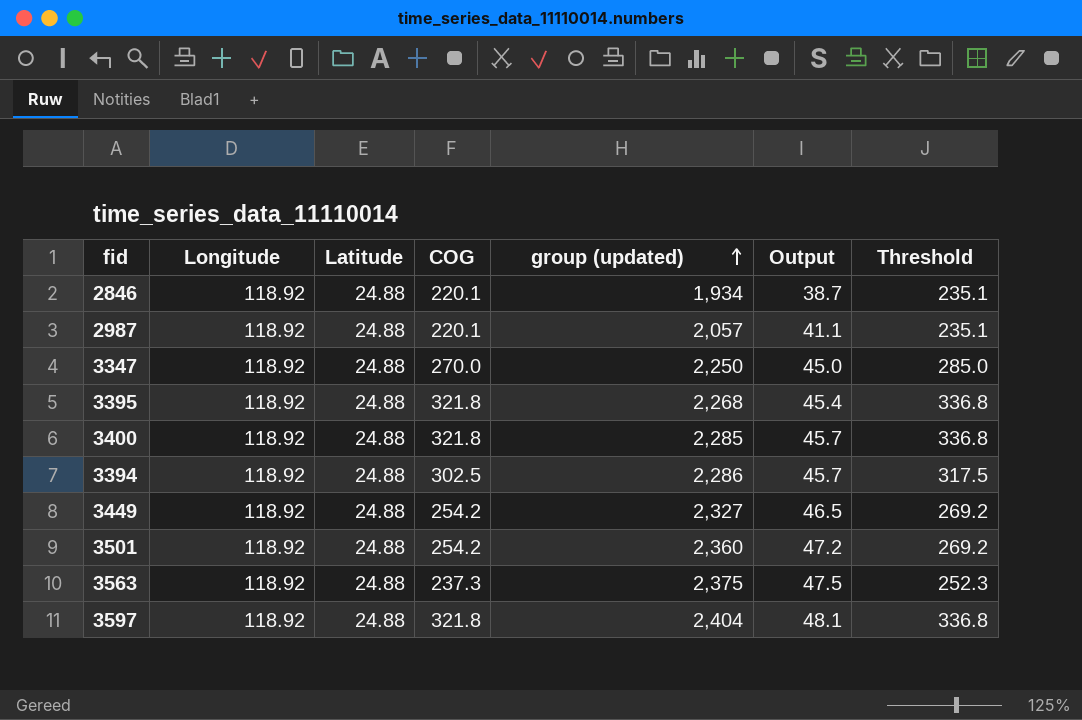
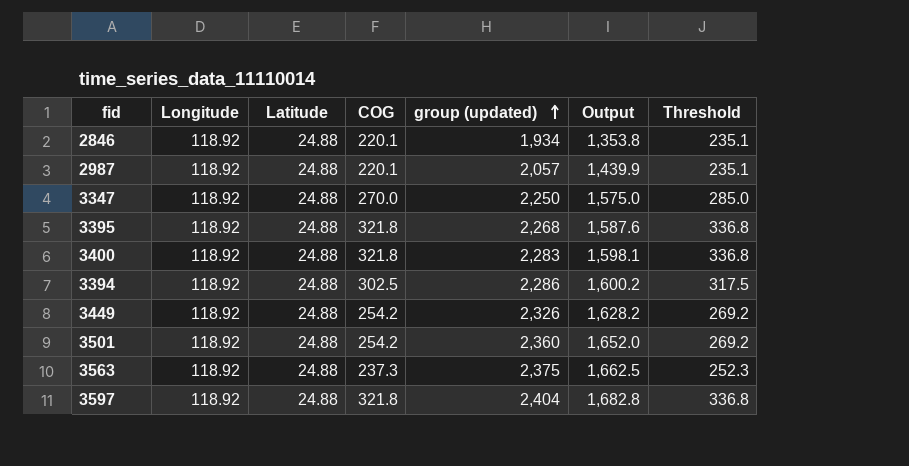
column Output | formula: [group (updated)] * 0.02 -> [group (updated)] * 0.7
3400 | group (updated): 2,285 -> 2,283
3449 | group (updated): 2,327 -> 2,326

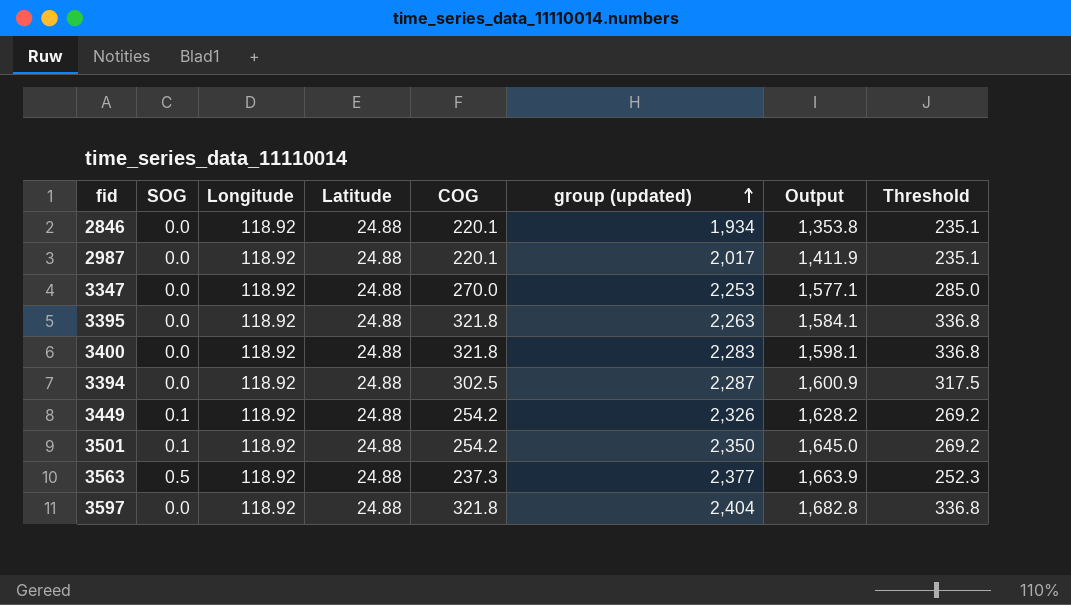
column SOG | position: none -> 2
2987 | group (updated): 2,057 -> 2,017
2987 | Output: 1,439.9 -> 1,411.9
3347 | group (updated): 2,250 -> 2,253
3347 | Output: 1,575.0 -> 1,577.1
3395 | group (updated): 2,268 -> 2,263
3395 | Output: 1,587.6 -> 1,584.1
3394 | group (updated): 2,286 -> 2,287
3394 | Output: 1,600.2 -> 1,600.9
3501 | group (updated): 2,360 -> 2,350
3501 | Output: 1,652.0 -> 1,645.0
3563 | group (updated): 2,375 -> 2,377
3563 | Output: 1,662.5 -> 1,663.9

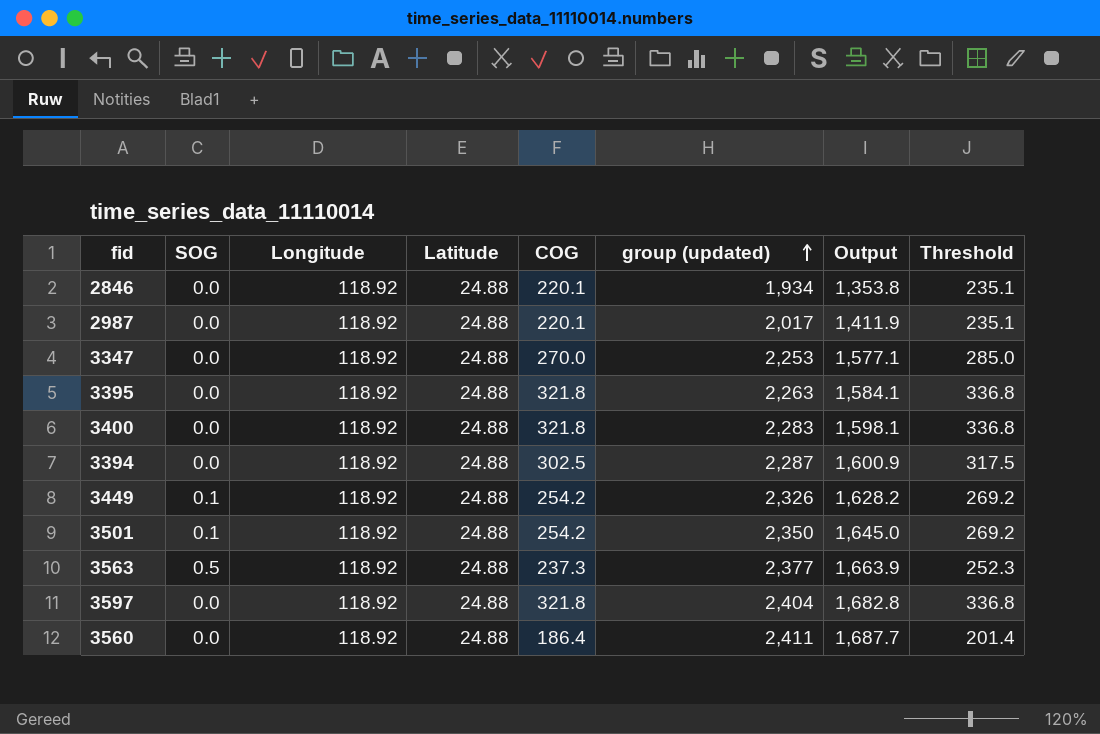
row 3560: none -> 0.0 | 118.92 | 24.88 | 186.4 | 2,411 | 1,687.7 | 201.4

